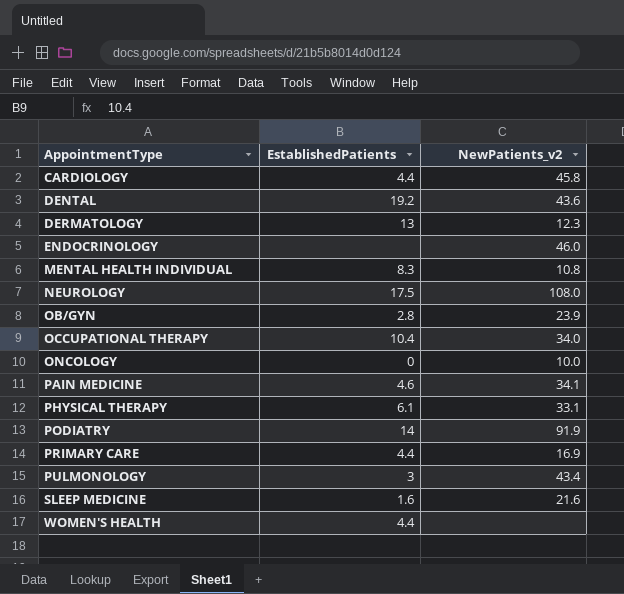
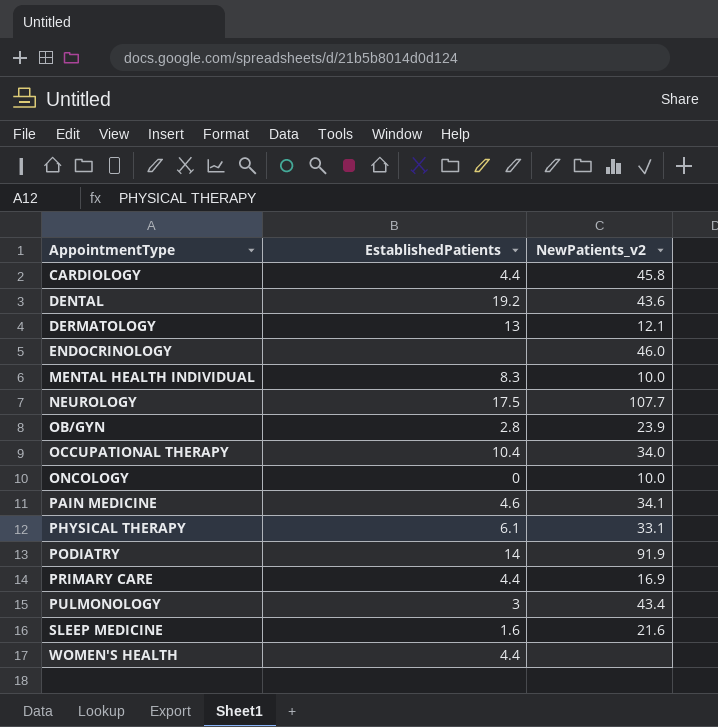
DERMATOLOGY | NewPatients_v2: 12.3 -> 12.1
MENTAL HEALTH INDIVIDUAL | NewPatients_v2: 10.8 -> 10.0
NEUROLOGY | NewPatients_v2: 108.0 -> 107.7

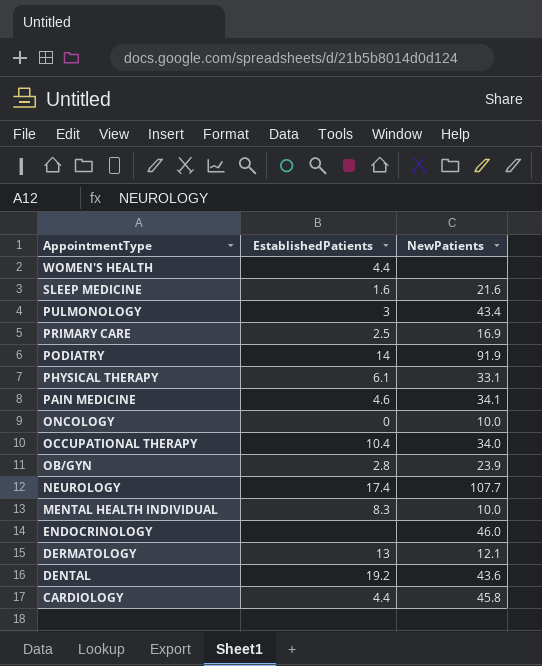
row order: AppointmentType ascending -> AppointmentType descending
column name: NewPatients_v2 -> NewPatients
PRIMARY CARE | EstablishedPatients: 4.4 -> 2.5
NEUROLOGY | EstablishedPatients: 17.5 -> 17.4

